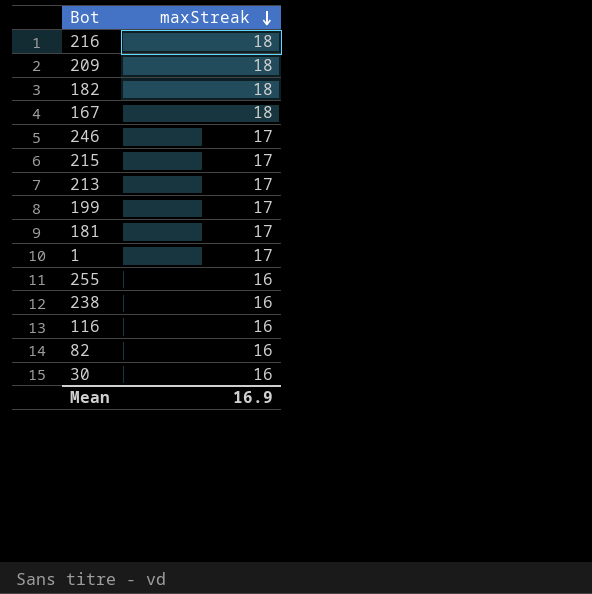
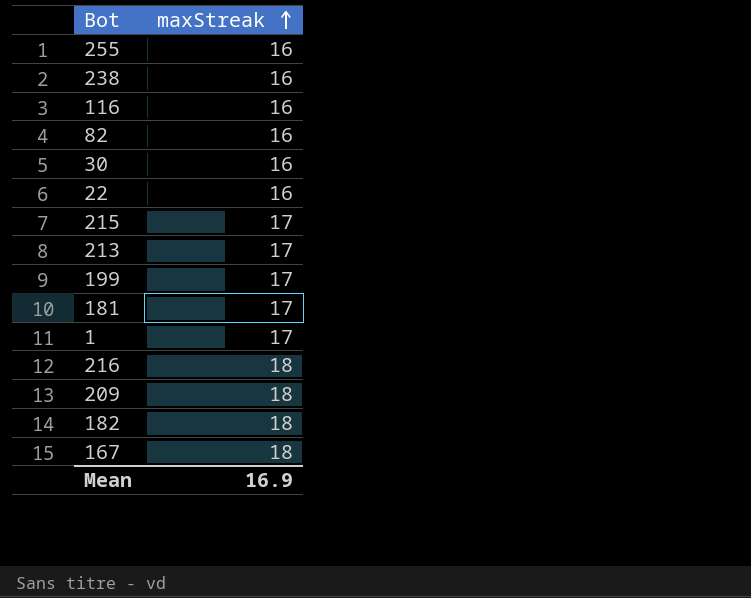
row order: maxStreak descending -> maxStreak ascending
row 246: 17 -> none
row 22: none -> 16

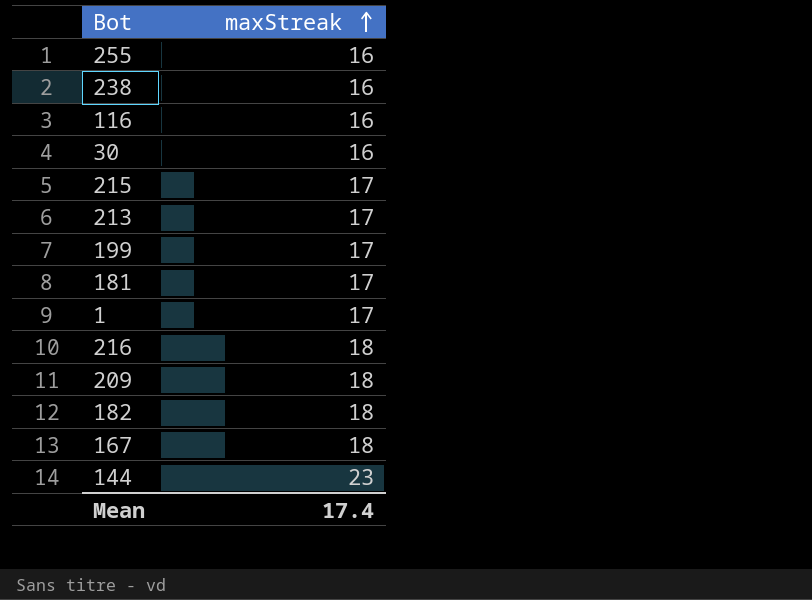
row 82: 16 -> none
row 22: 16 -> none
row 144: none -> 23
Mean | maxStreak: 16.9 -> 17.4

